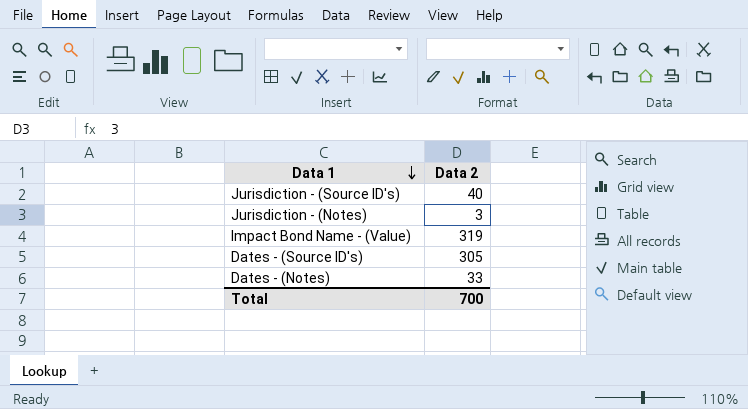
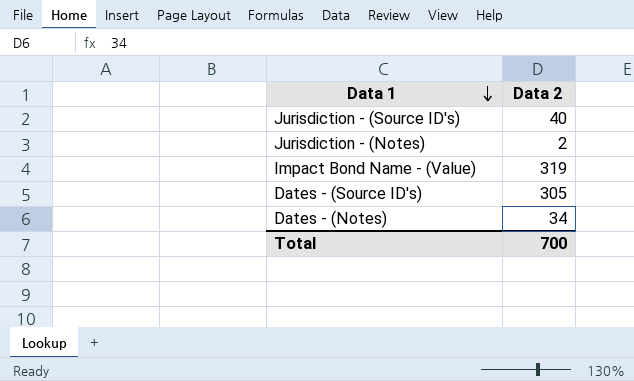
Jurisdiction - (Notes) | Data 2: 3 -> 2
Dates - (Notes) | Data 2: 33 -> 34

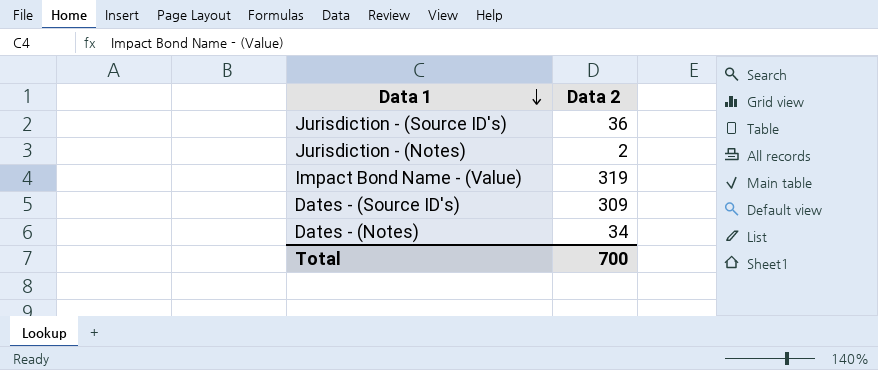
Jurisdiction - (Source ID's) | Data 2: 40 -> 36
Dates - (Source ID's) | Data 2: 305 -> 309

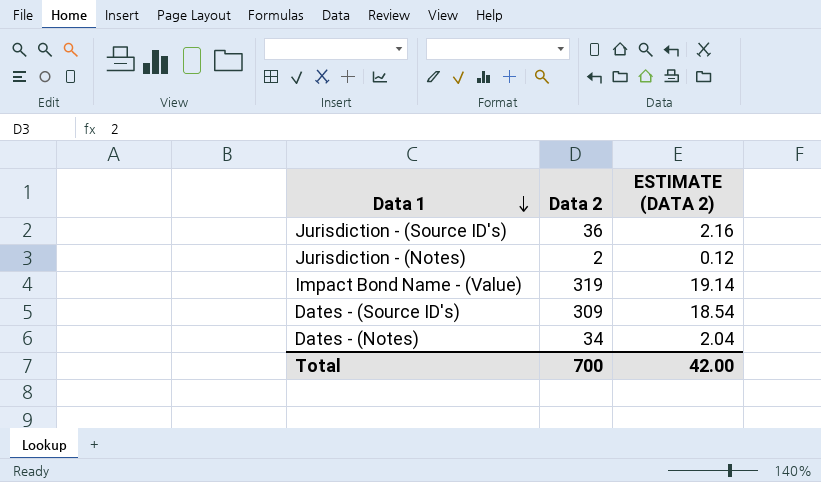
column ESTIMATE (DATA 2) | formula: none -> [Data 2] * 0.06

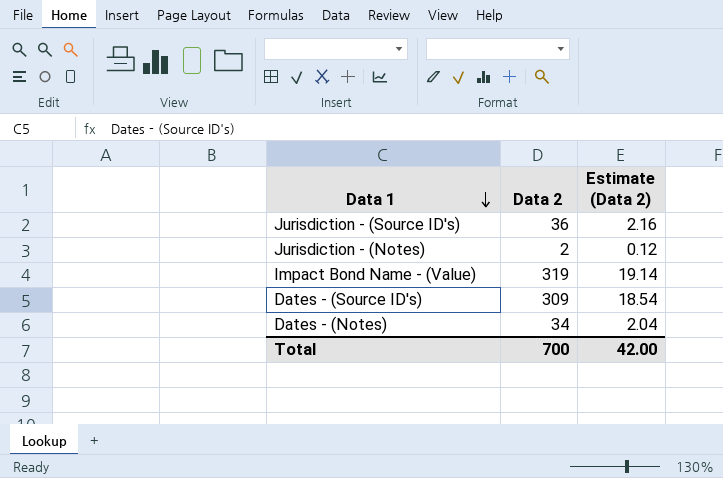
column name: ESTIMATE (DATA 2) -> Estimate (Data 2)

